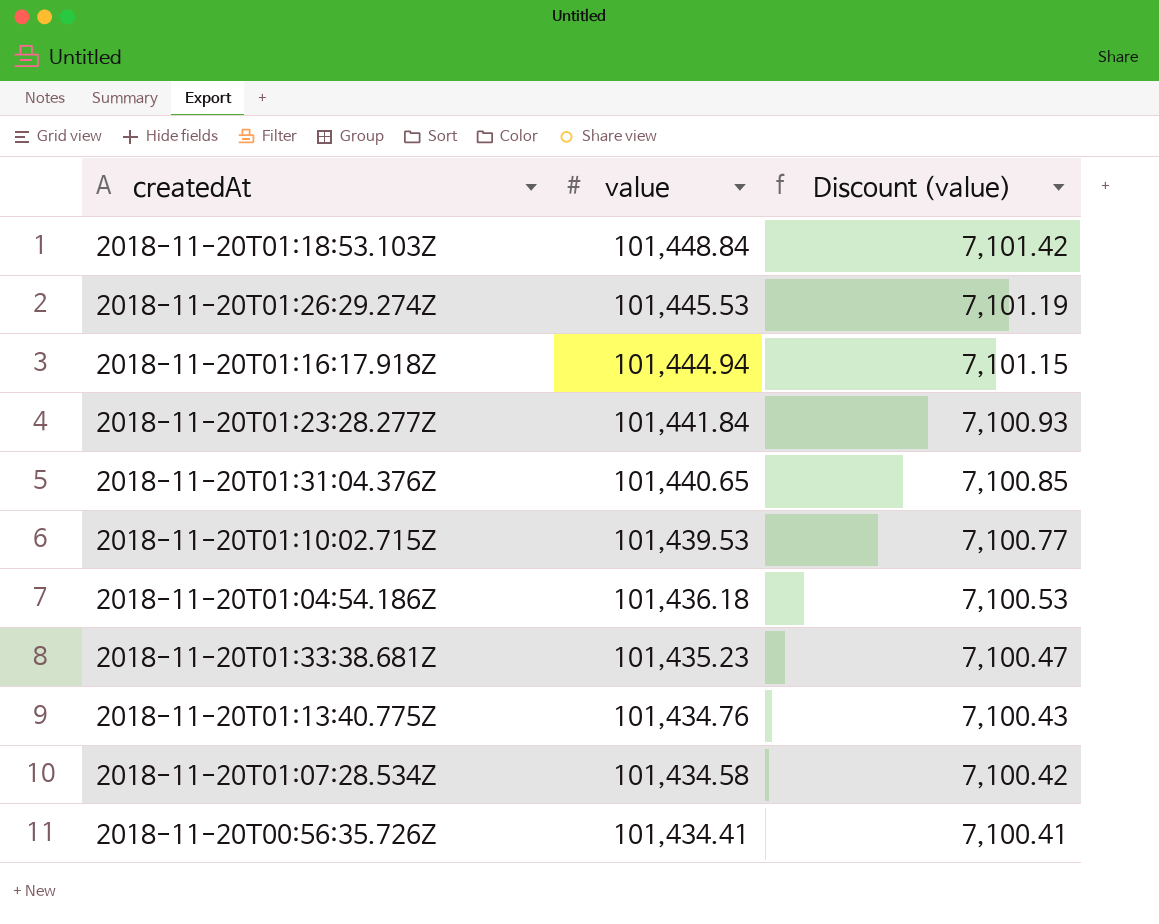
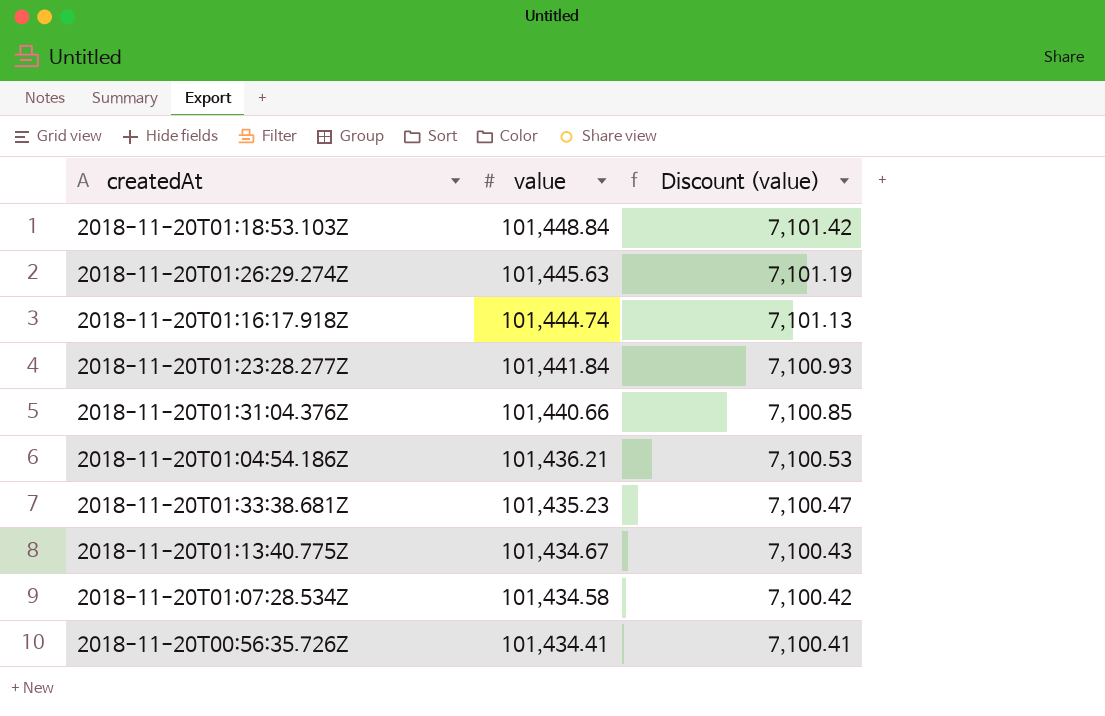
row 2018-11-20T01:10:02.715Z: 101,439.53 | 7,100.77 -> none
2018-11-20T01:26:29.274Z | value: 101,445.53 -> 101,445.63
2018-11-20T01:16:17.918Z | value: 101,444.94 -> 101,444.74
2018-11-20T01:16:17.918Z | Discount (value): 7,101.15 -> 7,101.13
2018-11-20T01:31:04.376Z | value: 101,440.65 -> 101,440.66
2018-11-20T01:04:54.186Z | value: 101,436.18 -> 101,436.21
2018-11-20T01:13:40.775Z | value: 101,434.76 -> 101,434.67

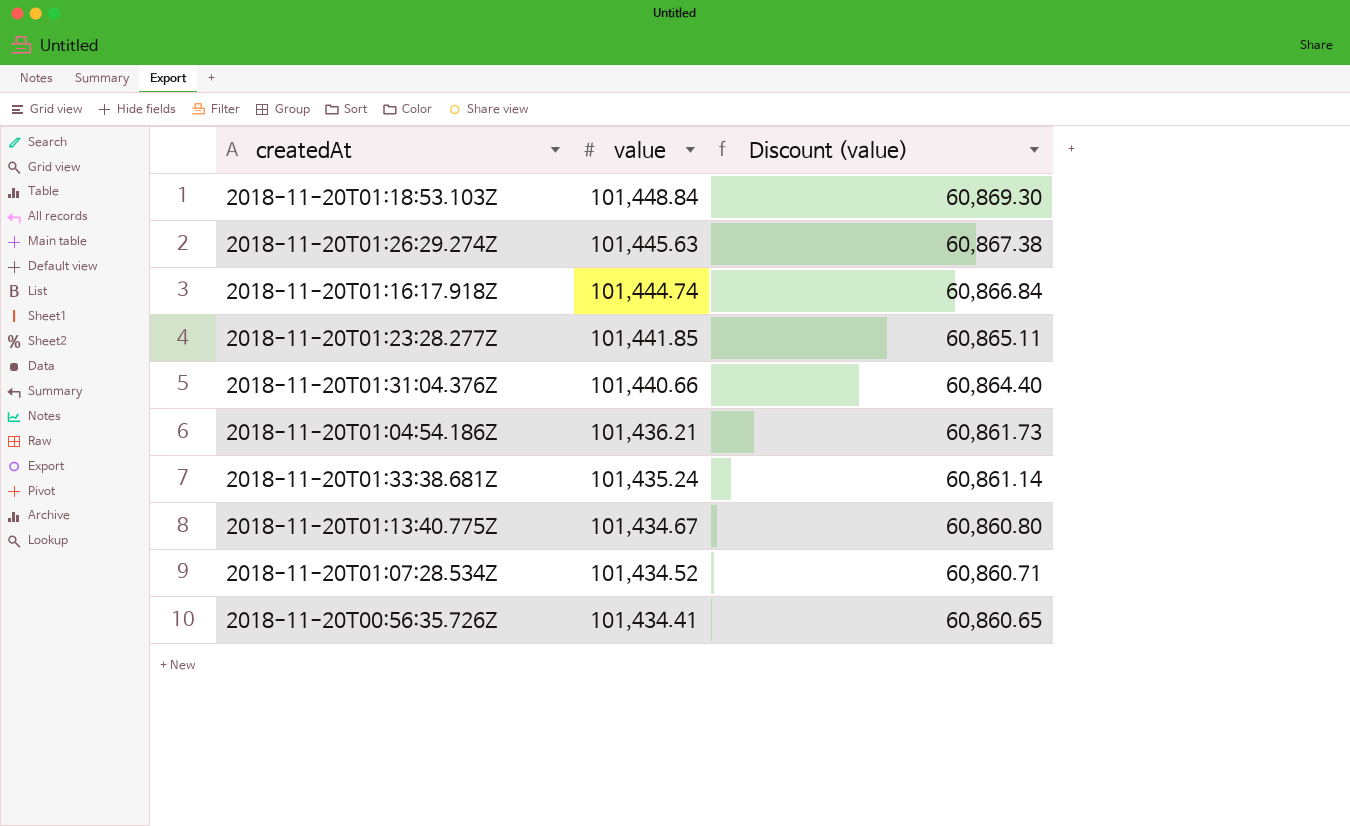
column Discount (value) | formula: [value] * 0.07 -> [value] * 0.6
2018-11-20T01:23:28.277Z | value: 101,441.84 -> 101,441.85
2018-11-20T01:33:38.681Z | value: 101,435.23 -> 101,435.24
2018-11-20T01:07:28.534Z | value: 101,434.58 -> 101,434.52

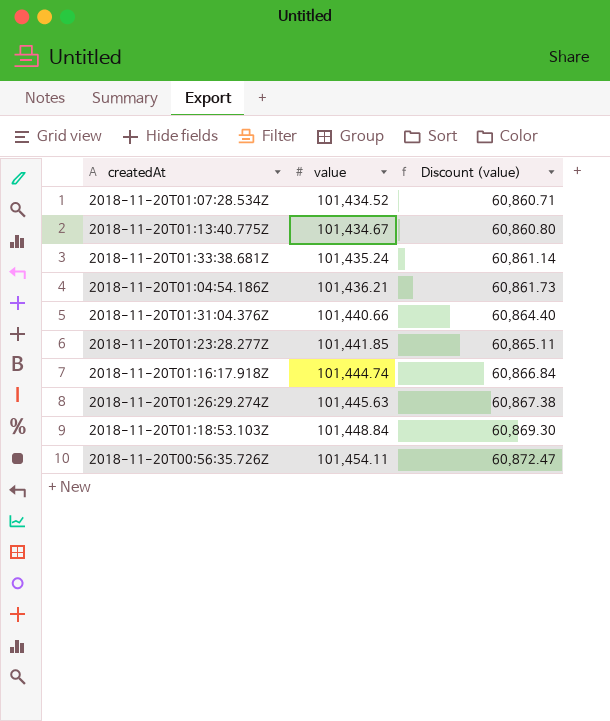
row order: value descending -> value ascending
2018-11-20T00:56:35.726Z | value: 101,434.41 -> 101,454.11
2018-11-20T00:56:35.726Z | Discount (value): 60,860.65 -> 60,872.47

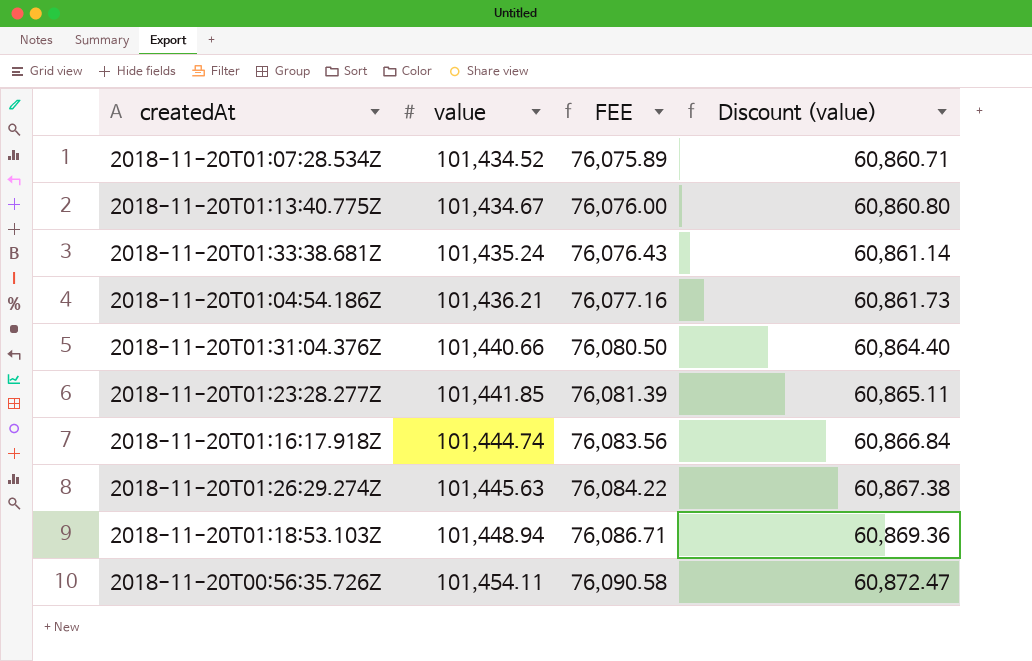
column FEE | formula: none -> [value] * 0.75
2018-11-20T01:18:53.103Z | value: 101,448.84 -> 101,448.94
2018-11-20T01:18:53.103Z | Discount (value): 60,869.30 -> 60,869.36

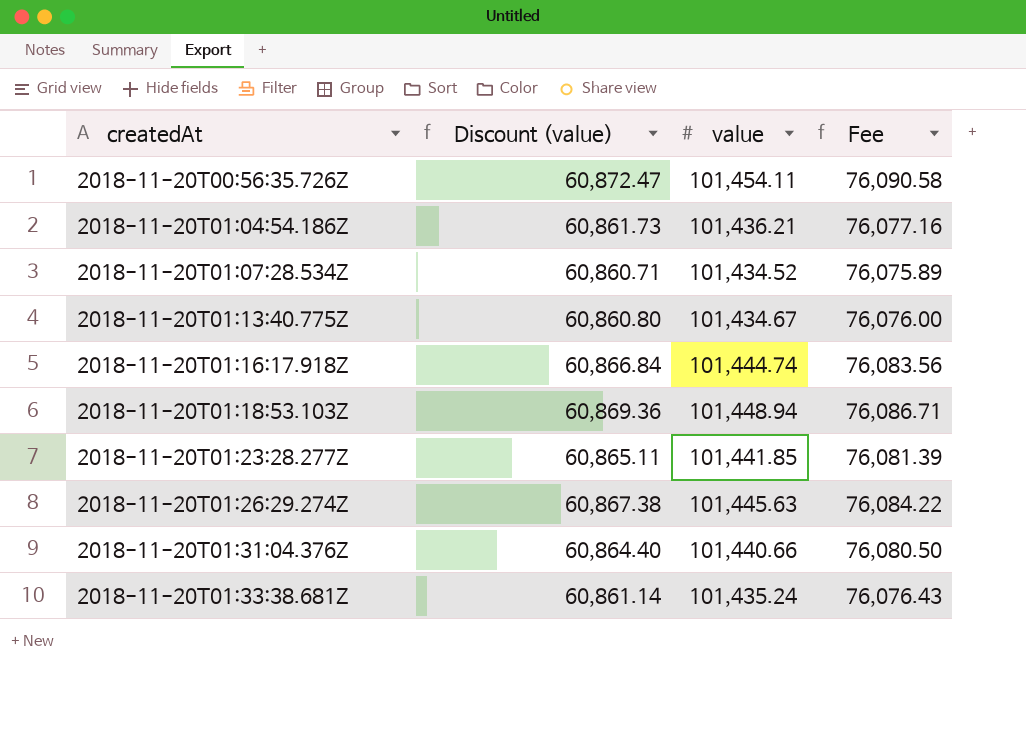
row order: value ascending -> createdAt ascending
column Discount (value) | position: 4 -> 2
column name: FEE -> Fee

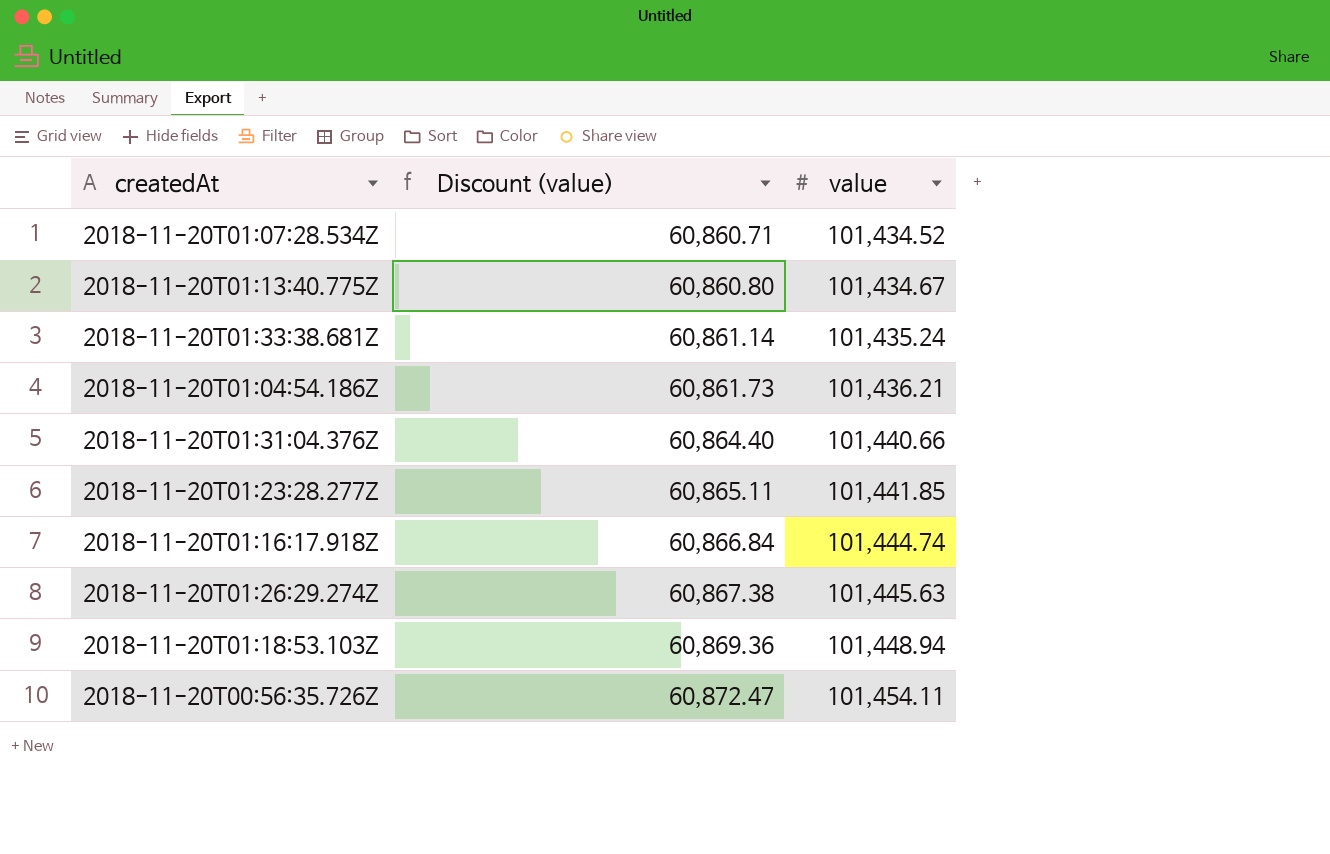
row order: createdAt ascending -> Discount (value) ascending
column Fee | formula: [value] * 0.75 -> none

